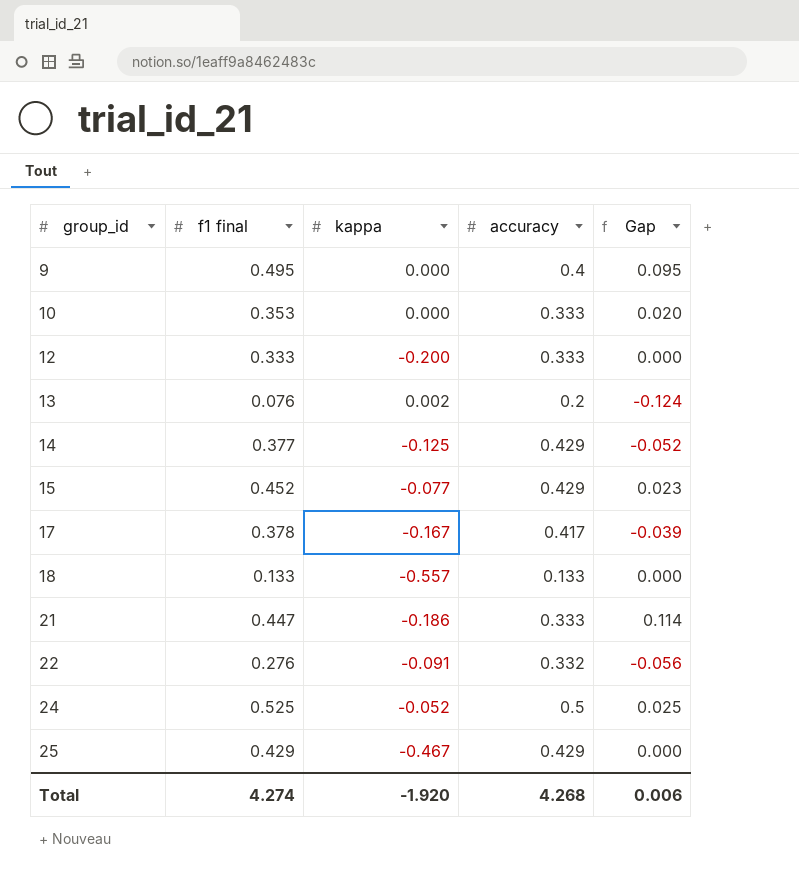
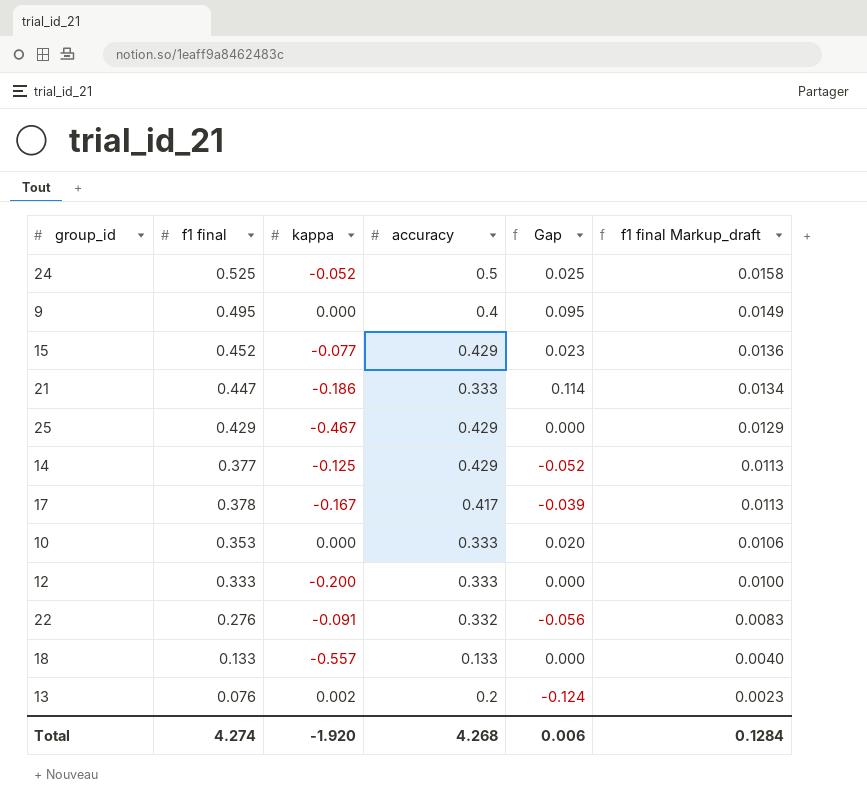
row order: group_id ascending -> f1 final Markup_draft descending
column f1 final Markup_draft | formula: none -> [f1 final] * 0.03

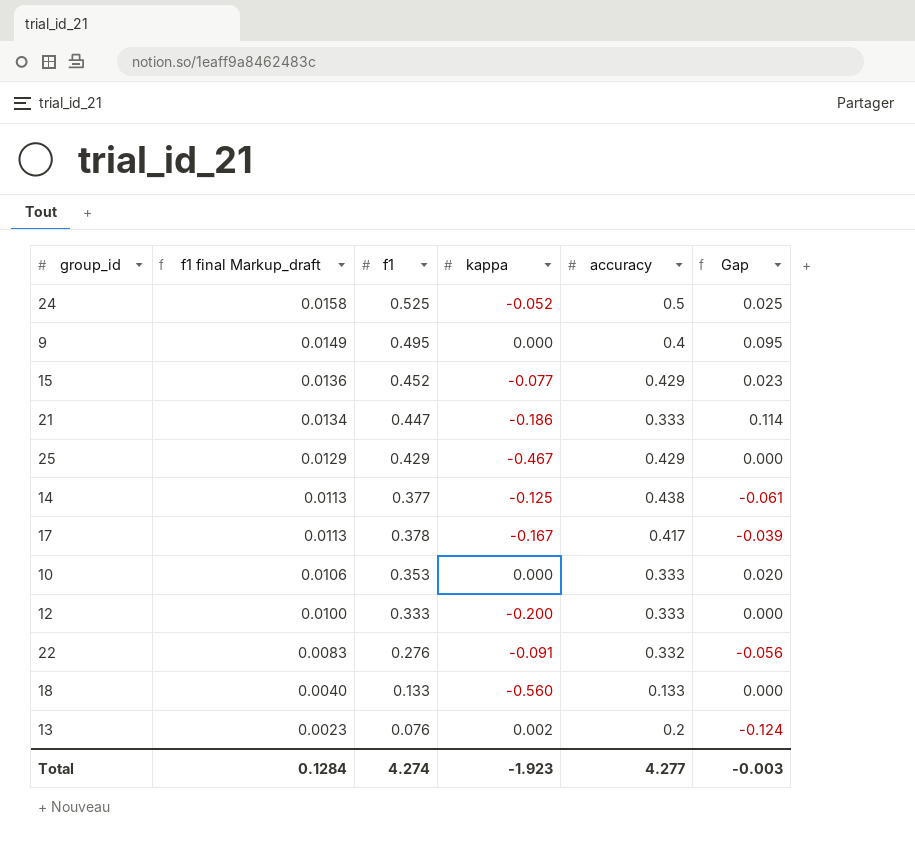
column f1 final Markup_draft | position: 6 -> 2
column name: f1 final -> f1
14 | accuracy: 0.429 -> 0.438
14 | Gap: -0.052 -> -0.061
18 | kappa: -0.557 -> -0.560
Total | kappa: -1.920 -> -1.923
Total | accuracy: 4.268 -> 4.277
Total | Gap: 0.006 -> -0.003

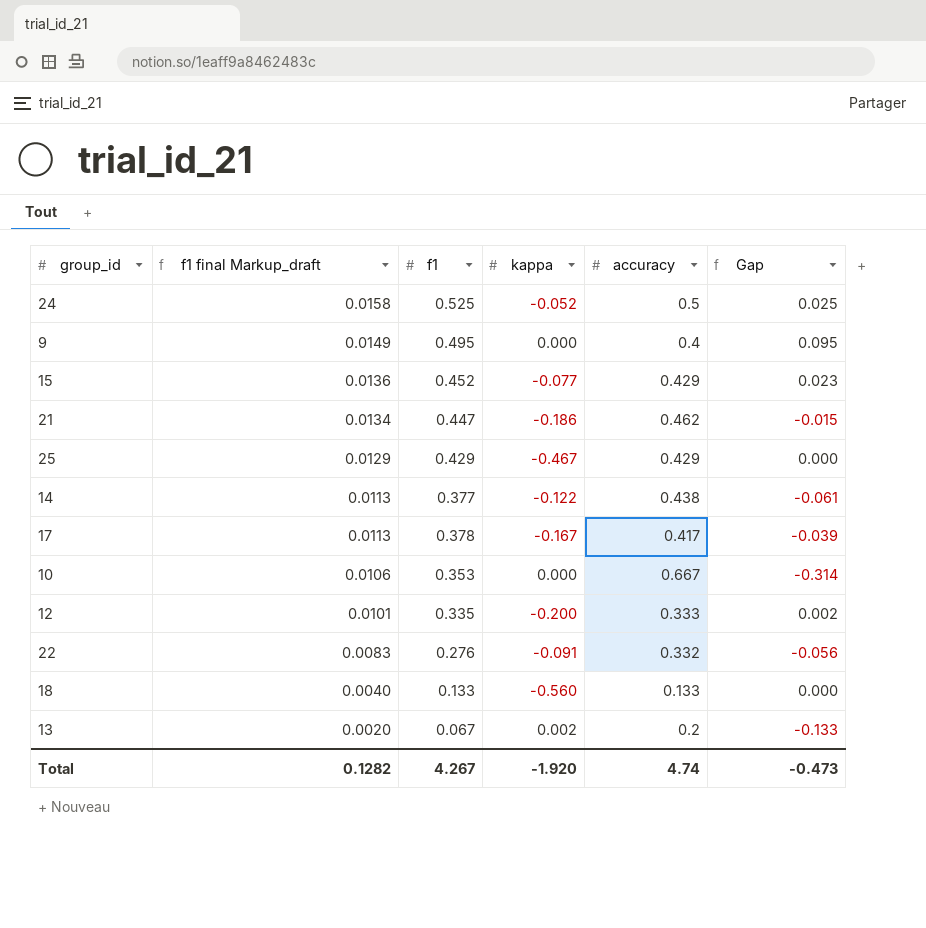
21 | accuracy: 0.333 -> 0.462
21 | Gap: 0.114 -> -0.015
14 | kappa: -0.125 -> -0.122
10 | accuracy: 0.333 -> 0.667
10 | Gap: 0.020 -> -0.314
12 | f1 final Markup_draft: 0.0100 -> 0.0101
12 | f1: 0.333 -> 0.335
12 | Gap: 0.000 -> 0.002
13 | f1 final Markup_draft: 0.0023 -> 0.0020
13 | f1: 0.076 -> 0.067
13 | Gap: -0.124 -> -0.133
Total | f1 final Markup_draft: 0.1284 -> 0.1282
Total | f1: 4.274 -> 4.267
Total | kappa: -1.923 -> -1.920
Total | accuracy: 4.277 -> 4.74
Total | Gap: -0.003 -> -0.473

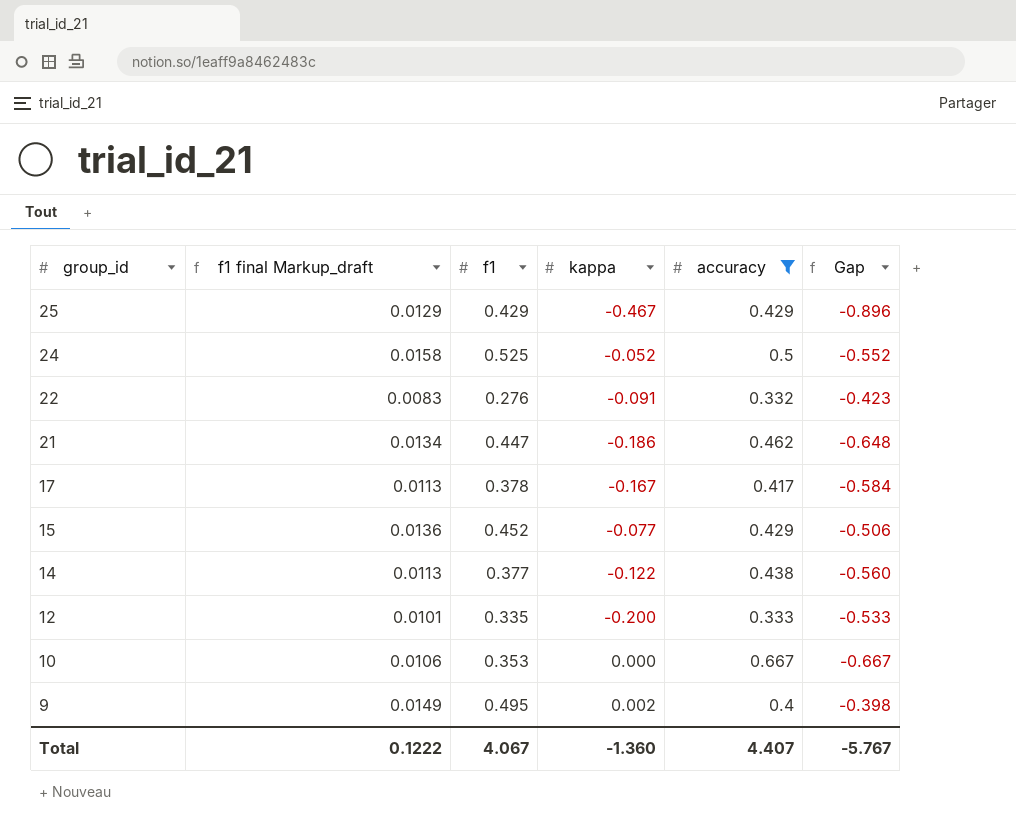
filter: none -> accuracy >= 0.332
row order: f1 final Markup_draft descending -> group_id descending
column Gap | formula: [f1] - [accuracy] -> [kappa] - [accuracy]
9 | kappa: 0.000 -> 0.002
Total | f1 final Markup_draft: 0.1282 -> 0.1222
Total | f1: 4.267 -> 4.067
Total | kappa: -1.920 -> -1.360
Total | accuracy: 4.74 -> 4.407
Total | Gap: -0.473 -> -5.767

